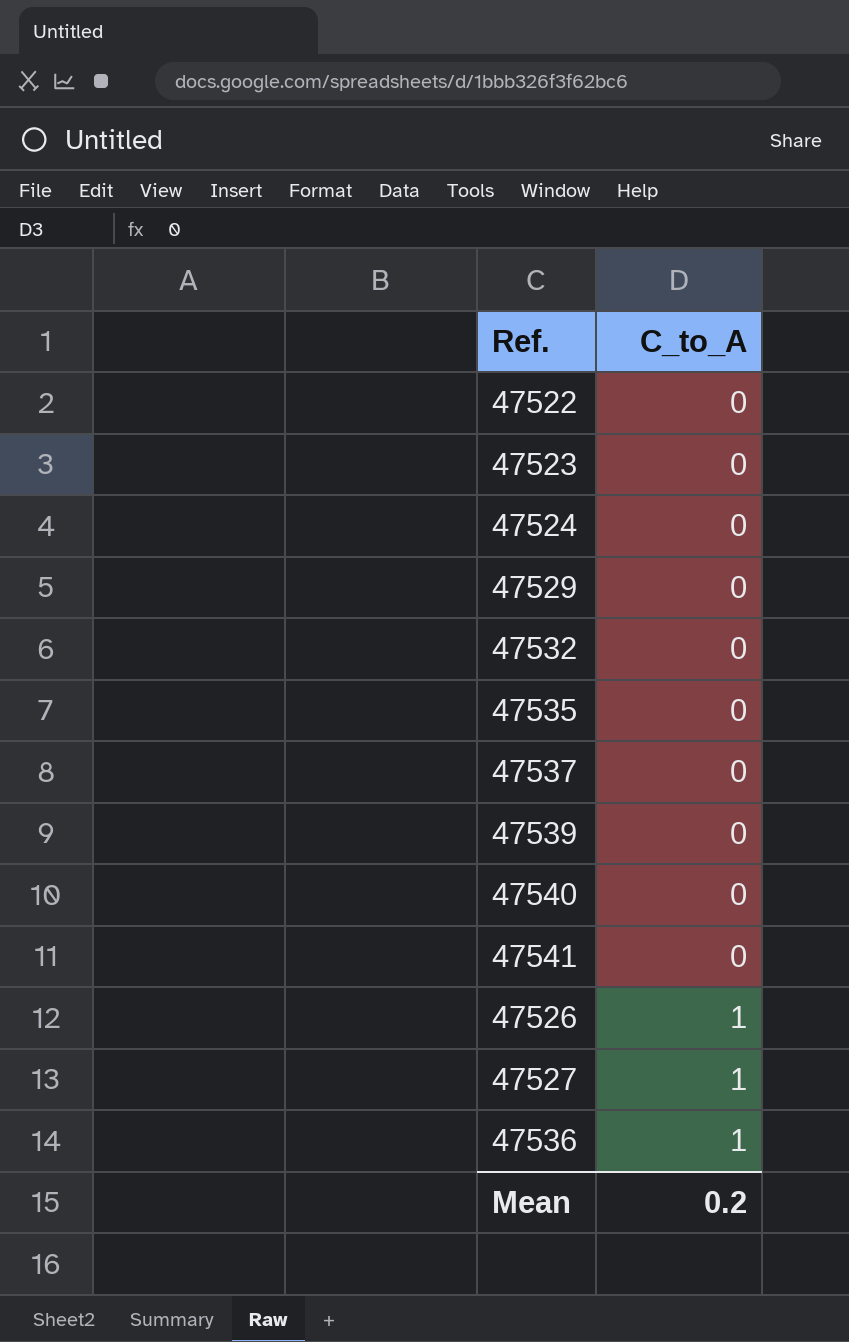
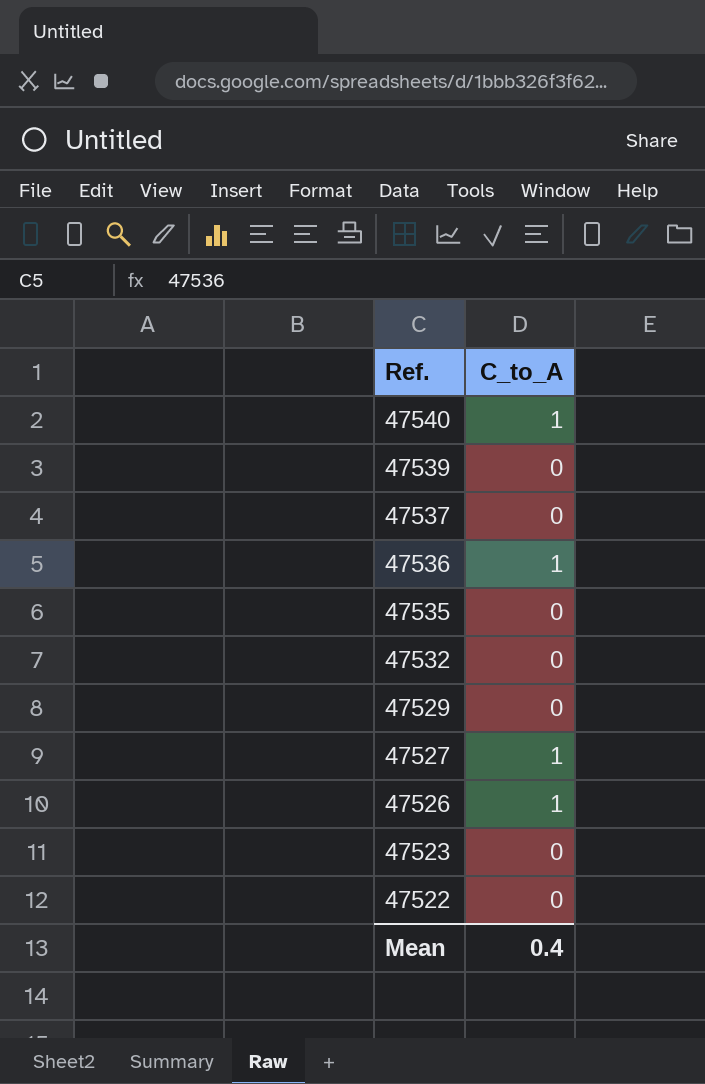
row order: C_to_A ascending -> Ref. descending
row 47524: 0 -> none
row 47541: 0 -> none
47540 | C_to_A: 0 -> 1
Mean | C_to_A: 0.2 -> 0.4

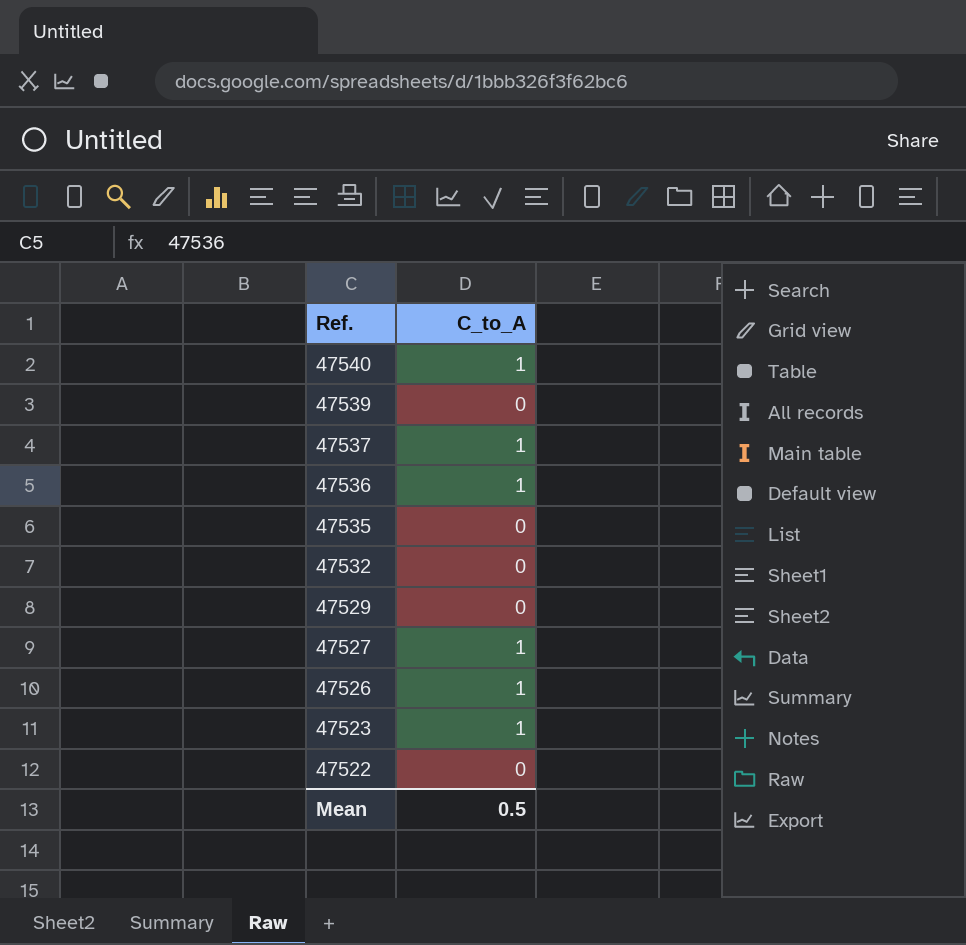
47537 | C_to_A: 0 -> 1
47523 | C_to_A: 0 -> 1
Mean | C_to_A: 0.4 -> 0.5

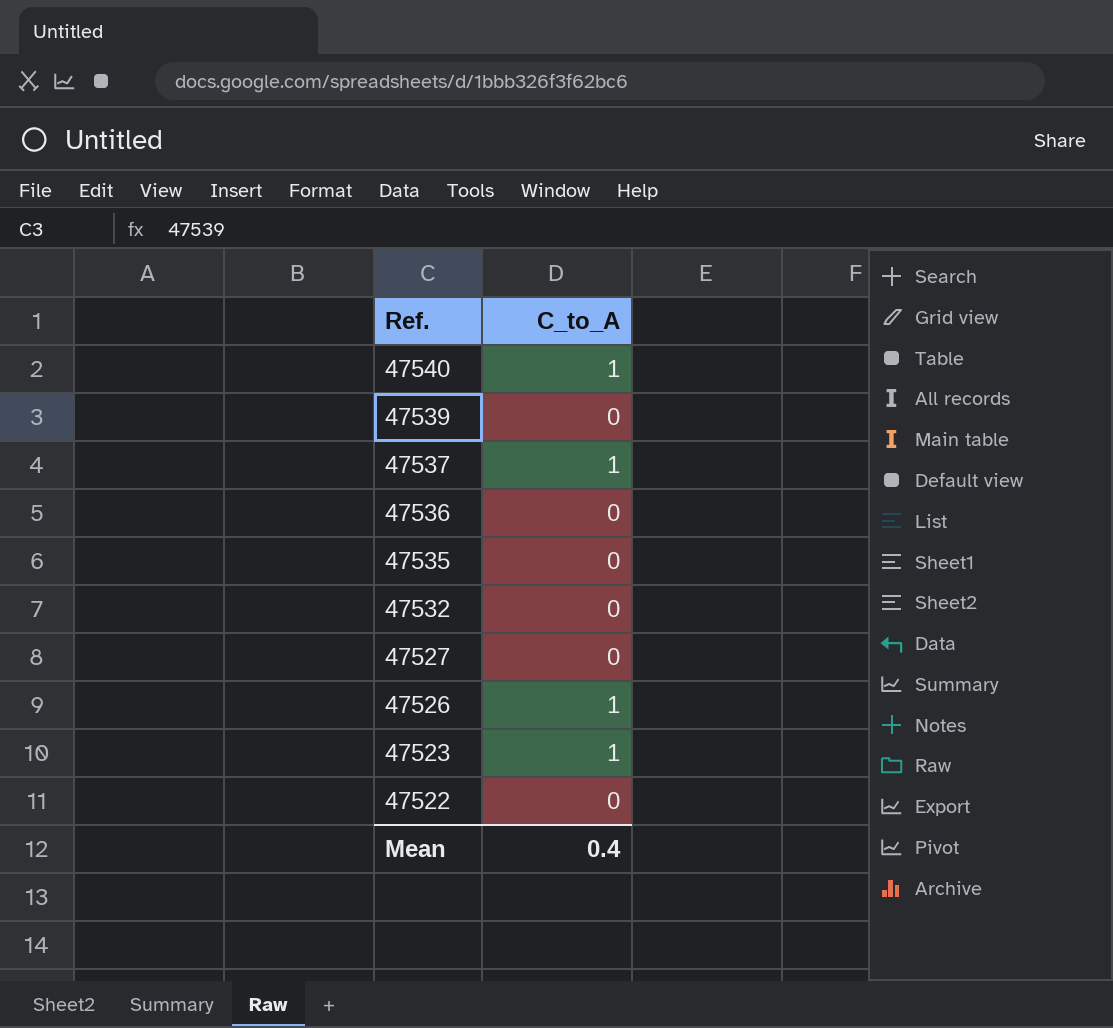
row 47529: 0 -> none
47536 | C_to_A: 1 -> 0
47527 | C_to_A: 1 -> 0
Mean | C_to_A: 0.5 -> 0.4

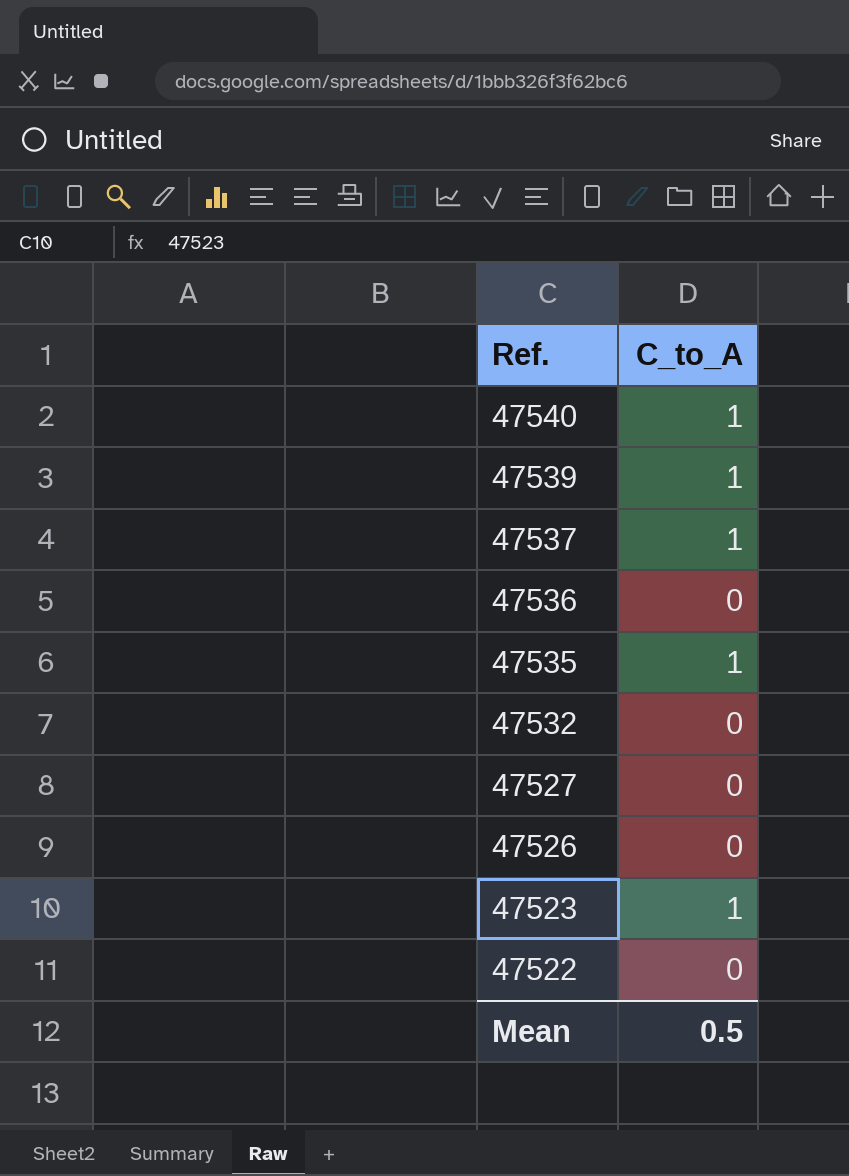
47539 | C_to_A: 0 -> 1
47535 | C_to_A: 0 -> 1
47526 | C_to_A: 1 -> 0
Mean | C_to_A: 0.4 -> 0.5

